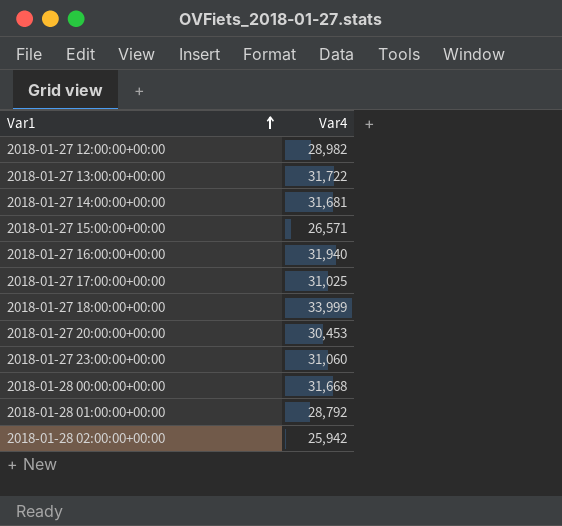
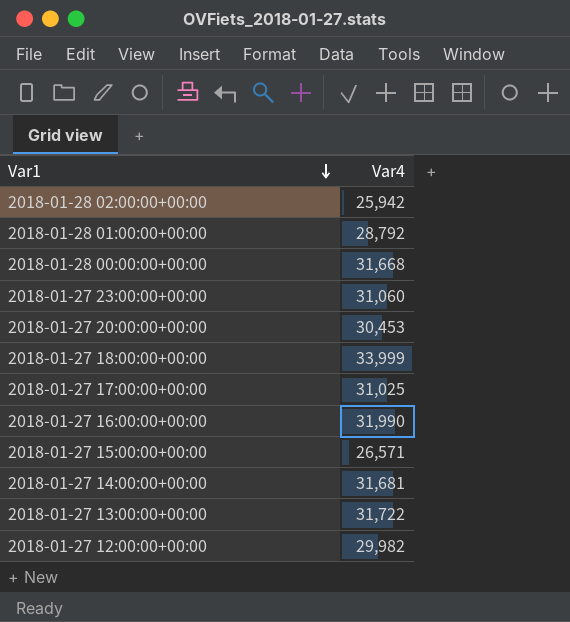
row order: Var1 ascending -> Var1 descending
2018-01-27 16:00:00+00:00 | Var4: 31,940 -> 31,990
2018-01-27 12:00:00+00:00 | Var4: 28,982 -> 29,982

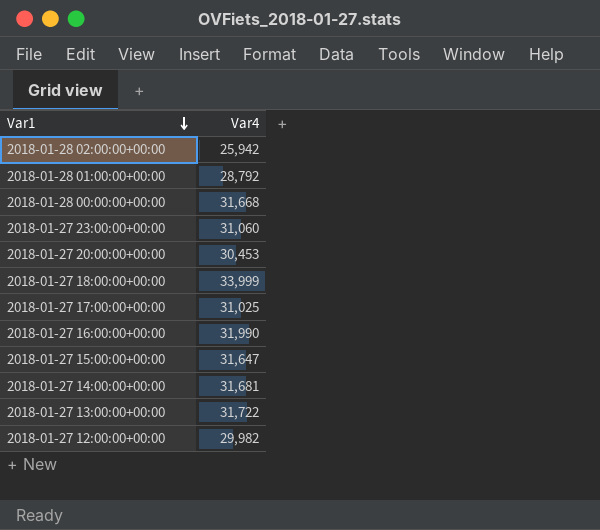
2018-01-27 15:00:00+00:00 | Var4: 26,571 -> 31,647

